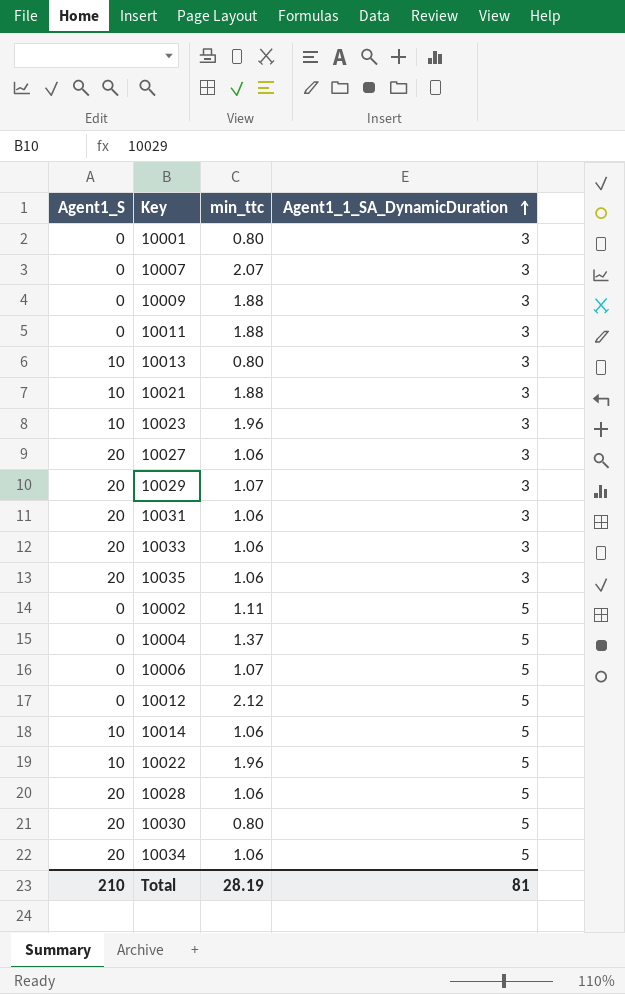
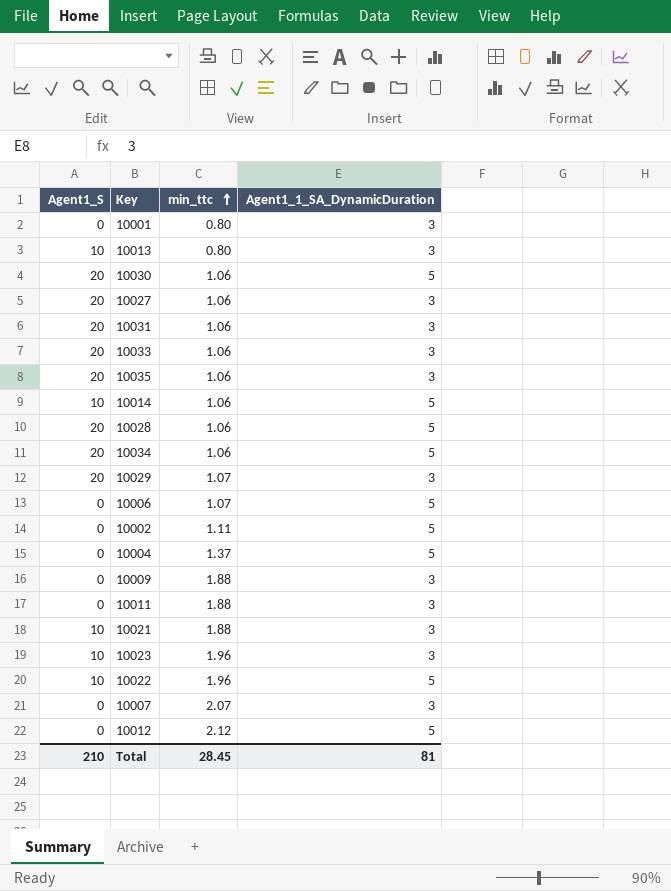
row order: Agent1_1_SA_DynamicDuration ascending -> min_ttc ascending
10030 | min_ttc: 0.80 -> 1.06
Total | min_ttc: 28.19 -> 28.45

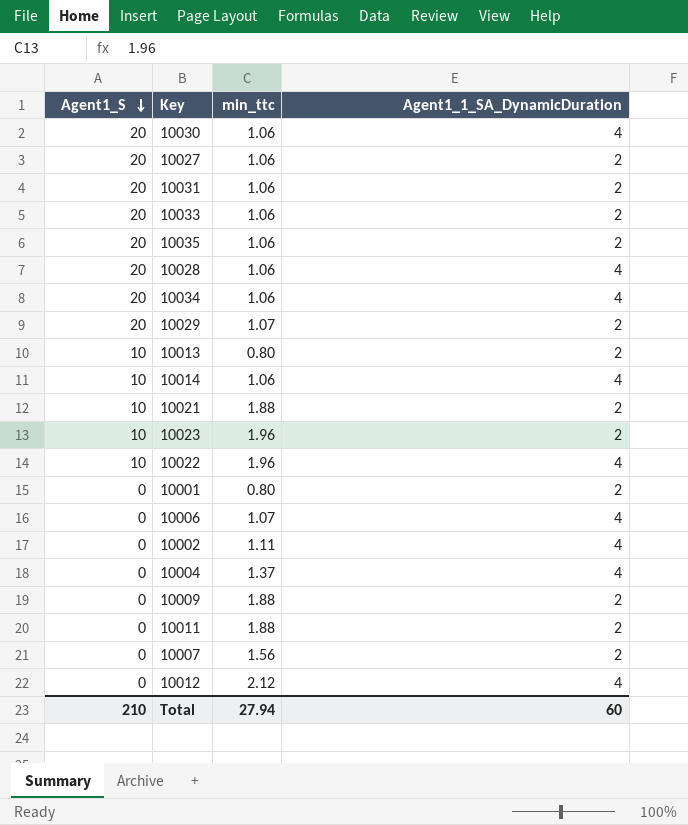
row order: min_ttc ascending -> Agent1_S descending
10030 | Agent1_1_SA_DynamicDuration: 5 -> 4
10027 | Agent1_1_SA_DynamicDuration: 3 -> 2
10031 | Agent1_1_SA_DynamicDuration: 3 -> 2
10033 | Agent1_1_SA_DynamicDuration: 3 -> 2
10035 | Agent1_1_SA_DynamicDuration: 3 -> 2
10028 | Agent1_1_SA_DynamicDuration: 5 -> 4
10034 | Agent1_1_SA_DynamicDuration: 5 -> 4
10029 | Agent1_1_SA_DynamicDuration: 3 -> 2
10013 | Agent1_1_SA_DynamicDuration: 3 -> 2
10014 | Agent1_1_SA_DynamicDuration: 5 -> 4
10021 | Agent1_1_SA_DynamicDuration: 3 -> 2
10023 | Agent1_1_SA_DynamicDuration: 3 -> 2
10022 | Agent1_1_SA_DynamicDuration: 5 -> 4
10001 | Agent1_1_SA_DynamicDuration: 3 -> 2
10006 | Agent1_1_SA_DynamicDuration: 5 -> 4
10002 | Agent1_1_SA_DynamicDuration: 5 -> 4
10004 | Agent1_1_SA_DynamicDuration: 5 -> 4
10009 | Agent1_1_SA_DynamicDuration: 3 -> 2
10011 | Agent1_1_SA_DynamicDuration: 3 -> 2
10007 | min_ttc: 2.07 -> 1.56
10007 | Agent1_1_SA_DynamicDuration: 3 -> 2
10012 | Agent1_1_SA_DynamicDuration: 5 -> 4
Total | min_ttc: 28.45 -> 27.94
Total | Agent1_1_SA_DynamicDuration: 81 -> 60

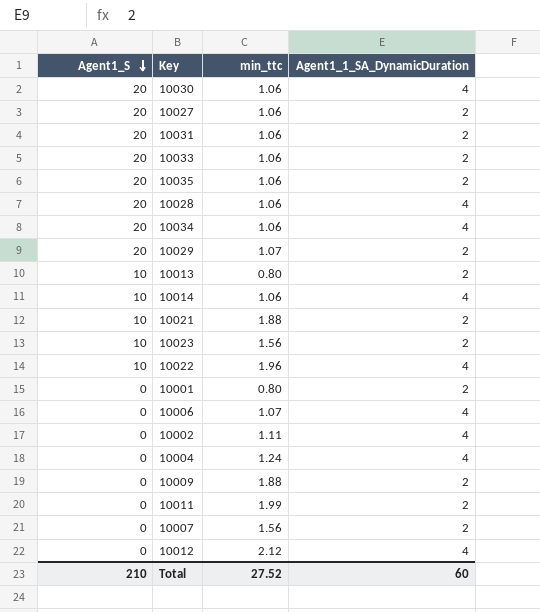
10023 | min_ttc: 1.96 -> 1.56
10004 | min_ttc: 1.37 -> 1.24
10011 | min_ttc: 1.88 -> 1.99
Total | min_ttc: 27.94 -> 27.52

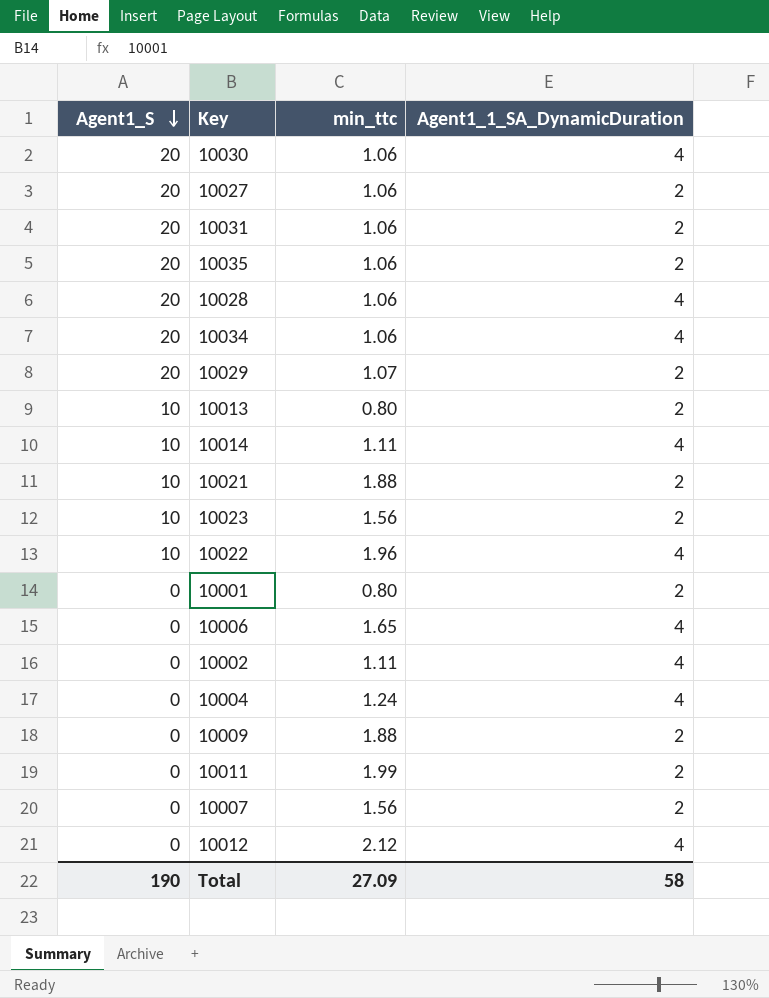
row 10033: 20 | 1.06 | 2 -> none
10014 | min_ttc: 1.06 -> 1.11
10006 | min_ttc: 1.07 -> 1.65
Total | Agent1_S: 210 -> 190
Total | min_ttc: 27.52 -> 27.09
Total | Agent1_1_SA_DynamicDuration: 60 -> 58

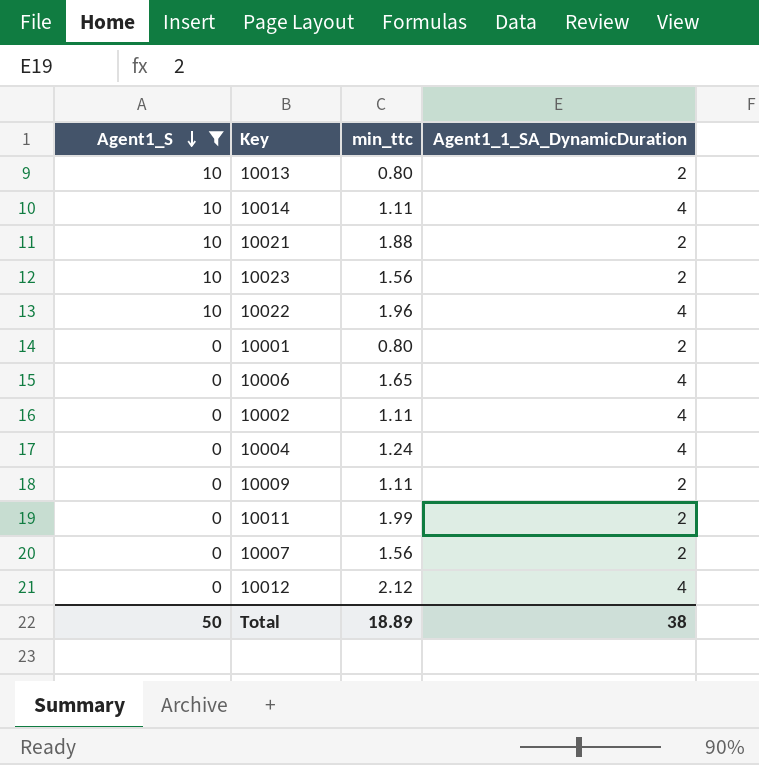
filter: none -> Agent1_S != 20
10009 | min_ttc: 1.88 -> 1.11
Total | Agent1_S: 190 -> 50
Total | min_ttc: 27.09 -> 18.89
Total | Agent1_1_SA_DynamicDuration: 58 -> 38

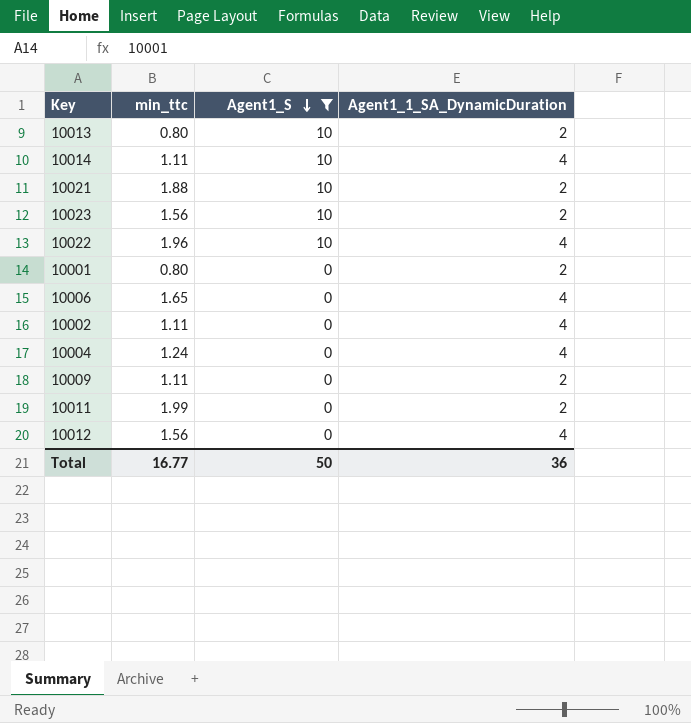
column Agent1_S | position: 1 -> 3
row 10007: 0 | 1.56 | 2 -> none
10012 | min_ttc: 2.12 -> 1.56
Total | min_ttc: 18.89 -> 16.77
Total | Agent1_1_SA_DynamicDuration: 38 -> 36

